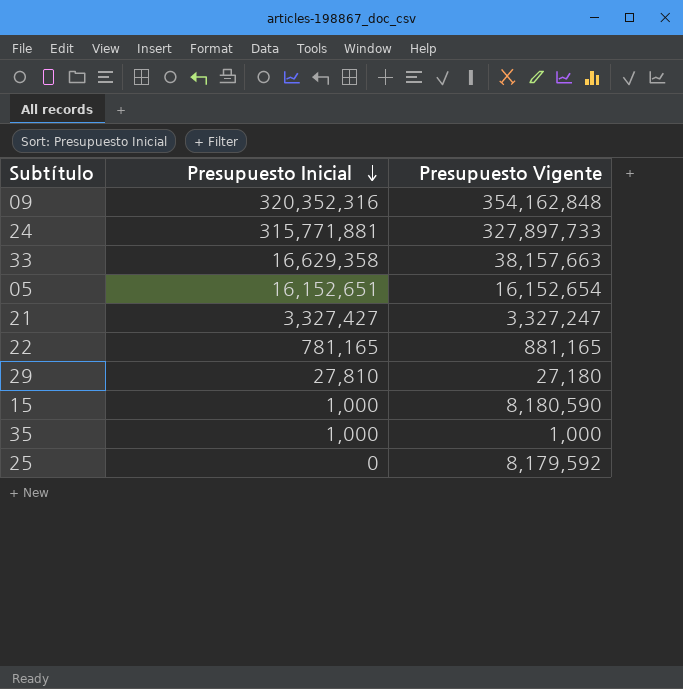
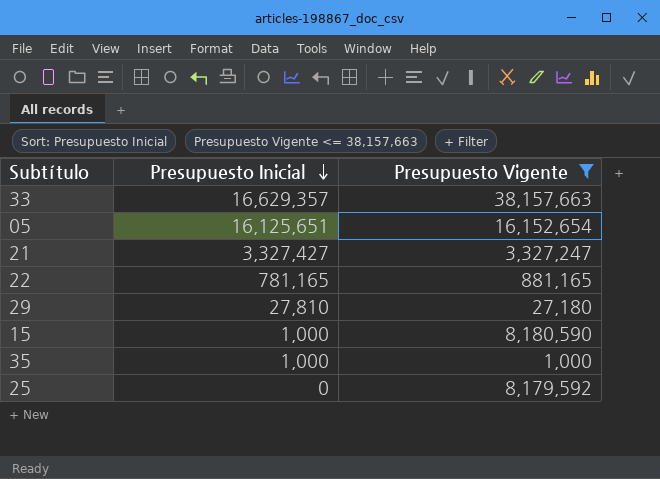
filter: none -> Presupuesto Vigente <= 38,157,663
33 | Presupuesto Inicial: 16,629,358 -> 16,629,357
05 | Presupuesto Inicial: 16,152,651 -> 16,125,651

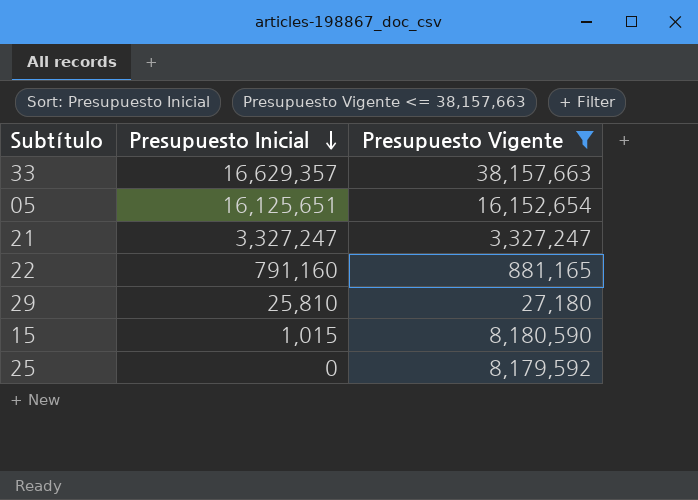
row 35: 1,000 | 1,000 -> none
21 | Presupuesto Inicial: 3,327,427 -> 3,327,247
22 | Presupuesto Inicial: 781,165 -> 791,160
29 | Presupuesto Inicial: 27,810 -> 25,810
15 | Presupuesto Inicial: 1,000 -> 1,015

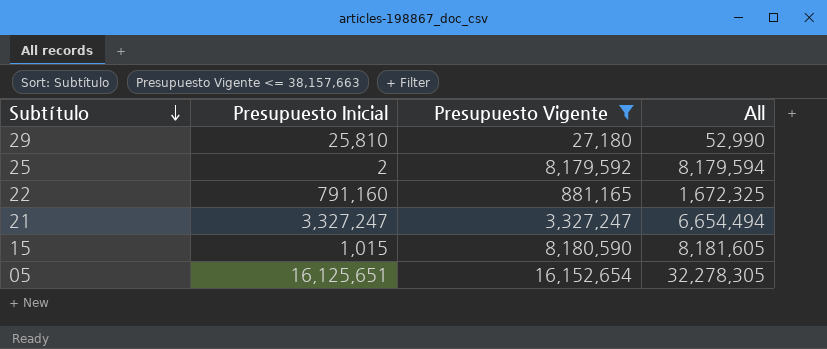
row order: Presupuesto Inicial descending -> Subtítulo descending
column All | formula: none -> [Presupuesto Inicial] + [Presupuesto Vigente]
row 33: 16,629,357 | 38,157,663 -> none
25 | Presupuesto Inicial: 0 -> 2

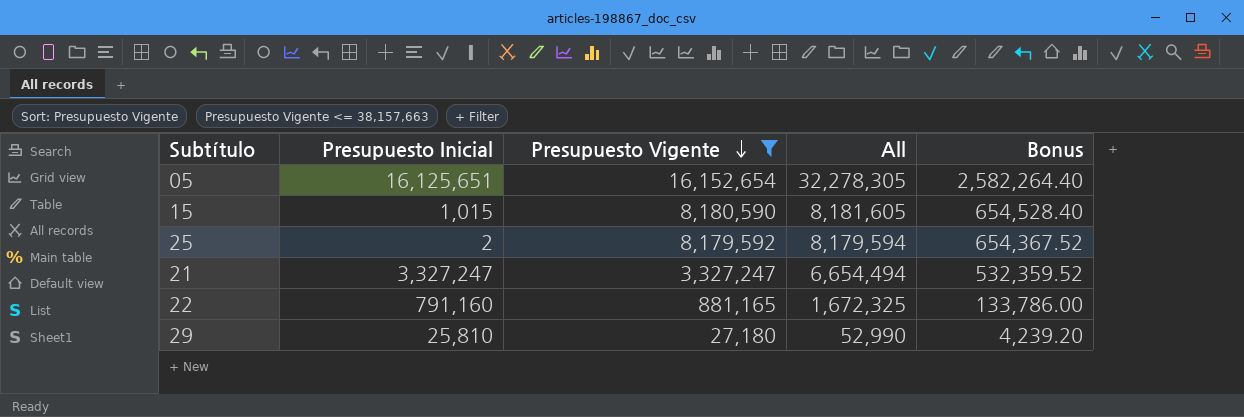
row order: Subtítulo descending -> Presupuesto Vigente descending
column Bonus | formula: none -> [All] * 0.08

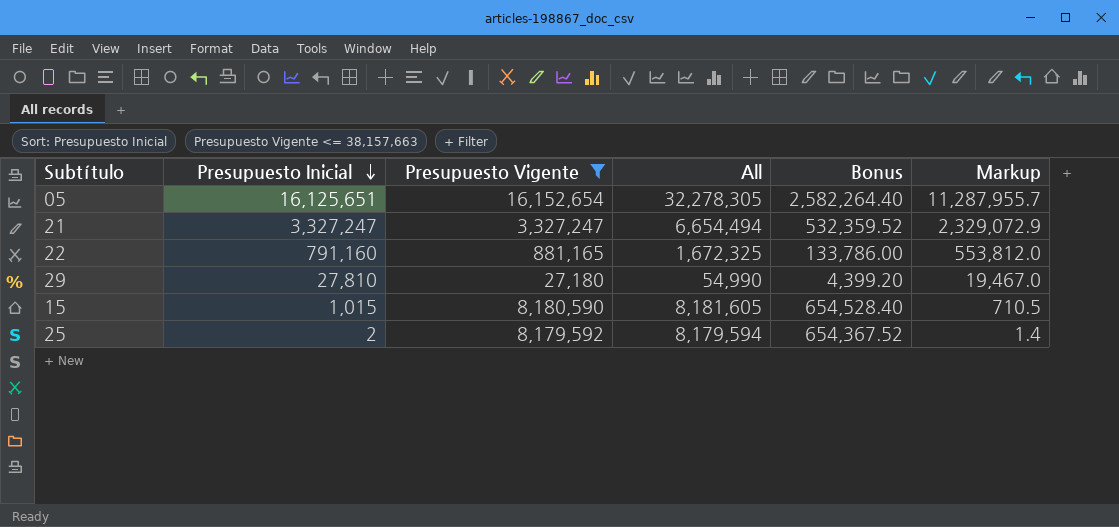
row order: Presupuesto Vigente descending -> Presupuesto Inicial descending
column Markup | formula: none -> [Presupuesto Inicial] * 0.7
29 | Presupuesto Inicial: 25,810 -> 27,810
29 | All: 52,990 -> 54,990
29 | Bonus: 4,239.20 -> 4,399.20

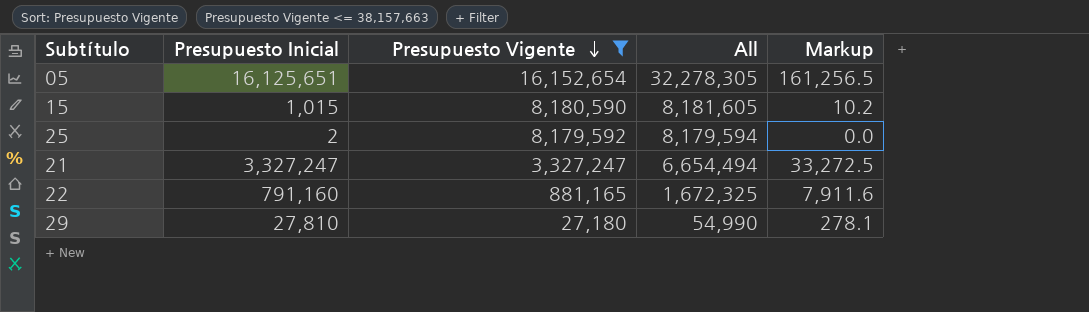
row order: Presupuesto Inicial descending -> Presupuesto Vigente descending
column Bonus | formula: [All] * 0.08 -> none
column Markup | formula: [Presupuesto Inicial] * 0.7 -> [Presupuesto Inicial] * 0.01

